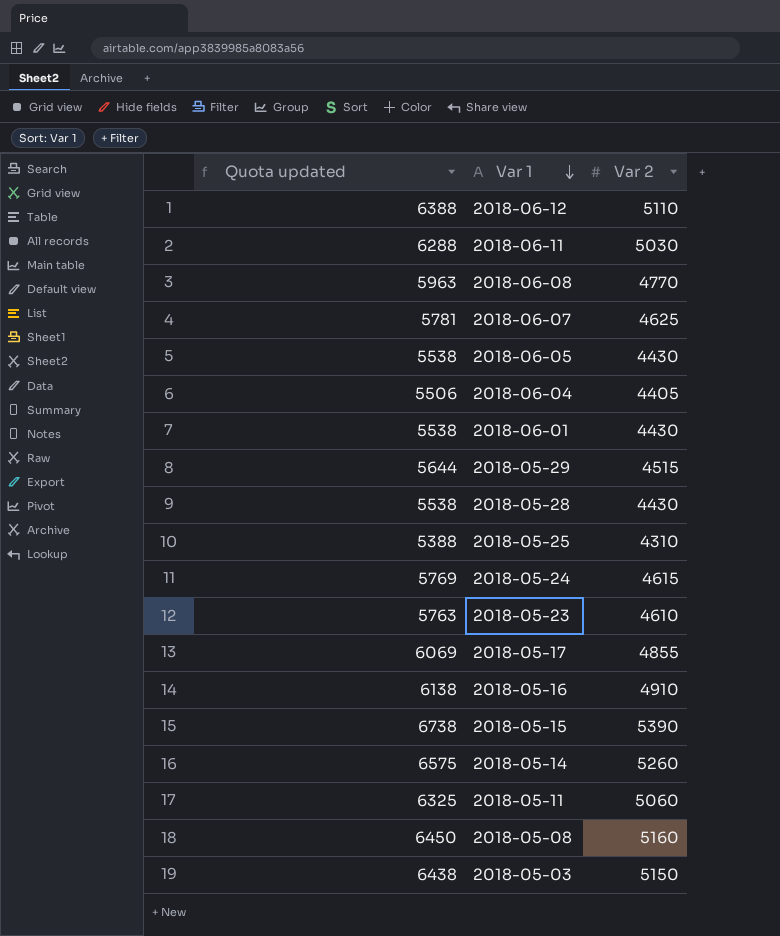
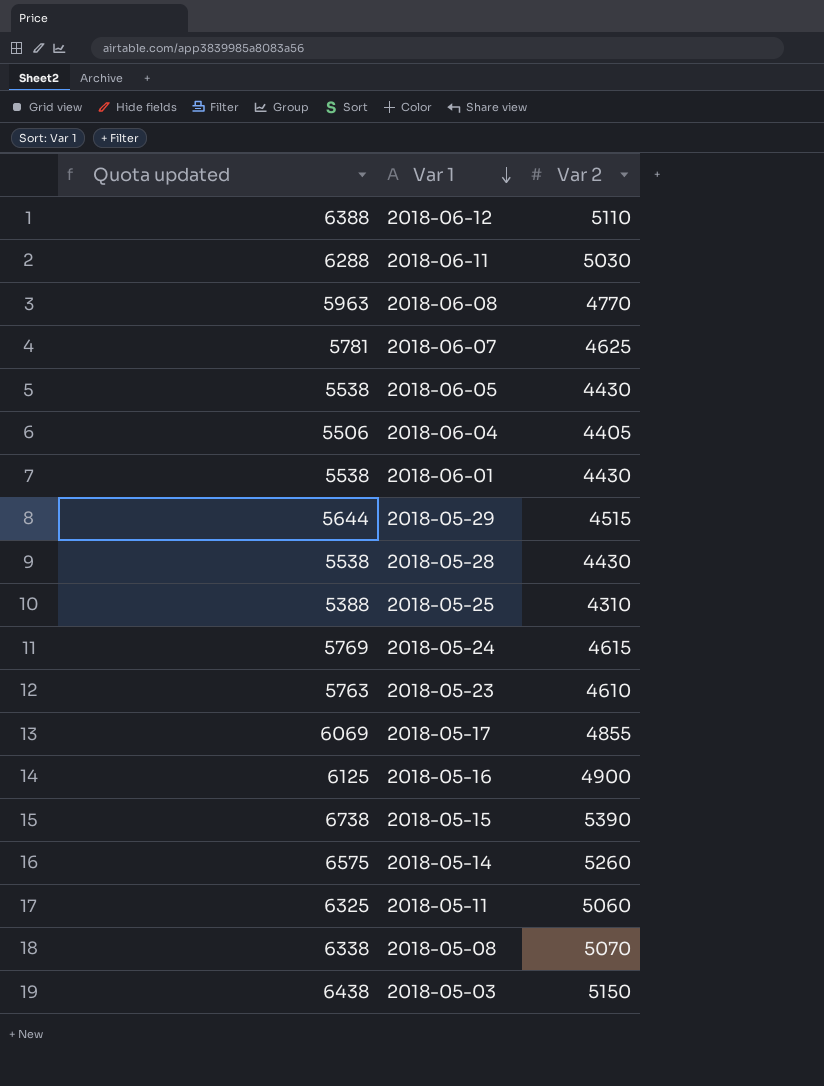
2018-05-16 | Quota updated: 6138 -> 6125
2018-05-16 | Var 2: 4910 -> 4900
2018-05-08 | Quota updated: 6450 -> 6338
2018-05-08 | Var 2: 5160 -> 5070

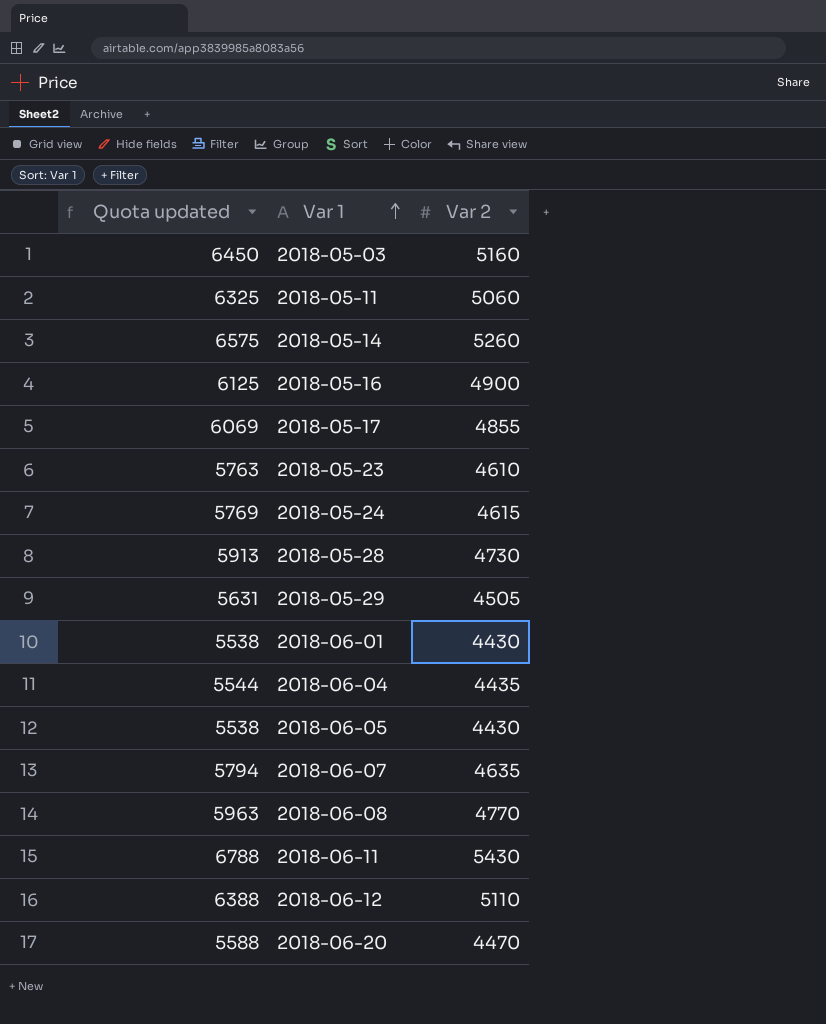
row order: Var 1 descending -> Var 1 ascending
row 2018-05-25: 5388 | 4310 -> none
row 2018-05-15: 6738 | 5390 -> none
row 2018-05-08: 6338 | 5070 -> none
2018-05-03 | Quota updated: 6438 -> 6450
2018-05-03 | Var 2: 5150 -> 5160
2018-05-28 | Quota updated: 5538 -> 5913
2018-05-28 | Var 2: 4430 -> 4730
2018-05-29 | Quota updated: 5644 -> 5631
2018-05-29 | Var 2: 4515 -> 4505
2018-06-04 | Quota updated: 5506 -> 5544
2018-06-04 | Var 2: 4405 -> 4435
2018-06-07 | Quota updated: 5781 -> 5794
2018-06-07 | Var 2: 4625 -> 4635
2018-06-11 | Quota updated: 6288 -> 6788
2018-06-11 | Var 2: 5030 -> 5430
row 2018-06-20: none -> 5588 | 4470

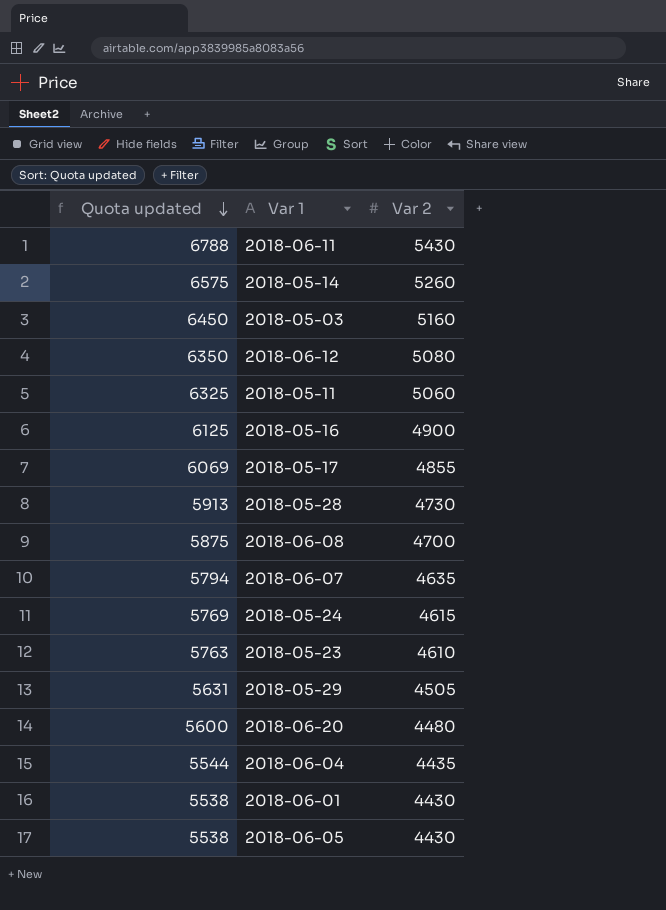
row order: Var 1 ascending -> Quota updated descending
2018-06-12 | Quota updated: 6388 -> 6350
2018-06-12 | Var 2: 5110 -> 5080
2018-06-08 | Quota updated: 5963 -> 5875
2018-06-08 | Var 2: 4770 -> 4700
2018-06-20 | Quota updated: 5588 -> 5600
2018-06-20 | Var 2: 4470 -> 4480

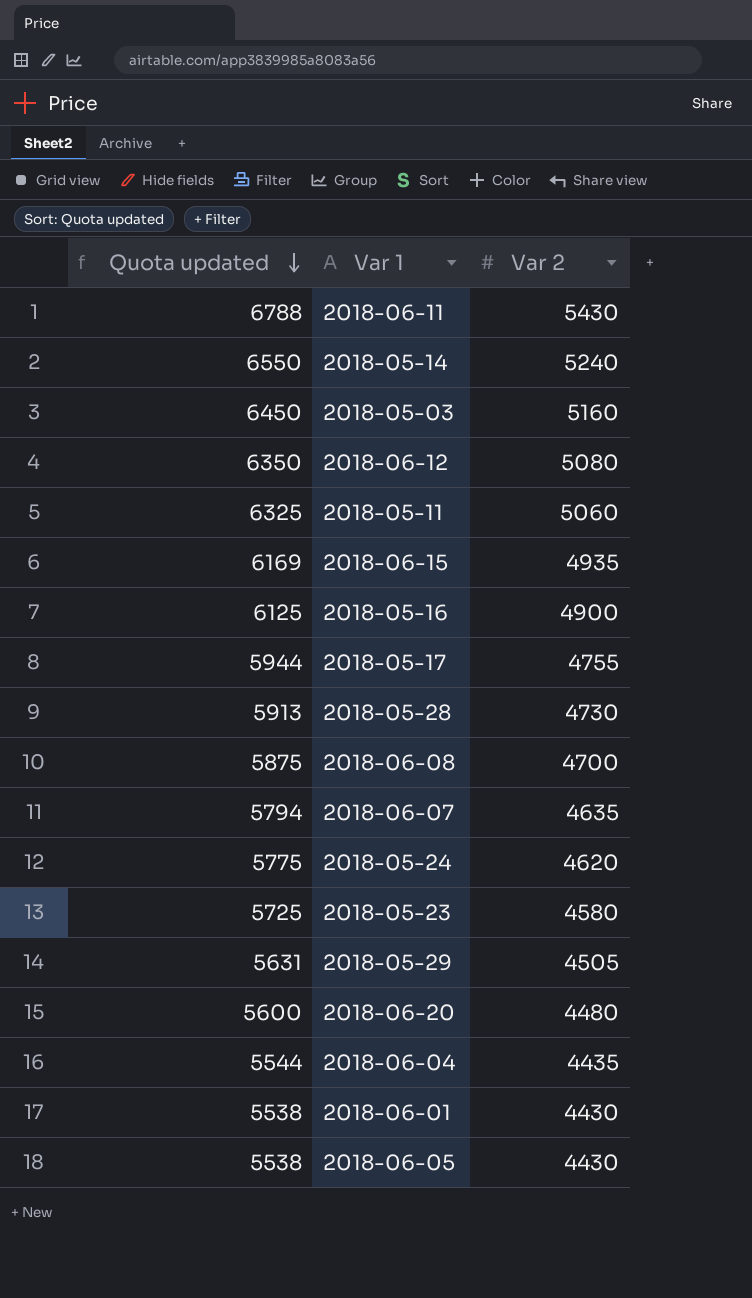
2018-05-14 | Quota updated: 6575 -> 6550
2018-05-14 | Var 2: 5260 -> 5240
row 2018-06-15: none -> 6169 | 4935
2018-05-17 | Quota updated: 6069 -> 5944
2018-05-17 | Var 2: 4855 -> 4755
2018-05-24 | Quota updated: 5769 -> 5775
2018-05-24 | Var 2: 4615 -> 4620
2018-05-23 | Quota updated: 5763 -> 5725
2018-05-23 | Var 2: 4610 -> 4580

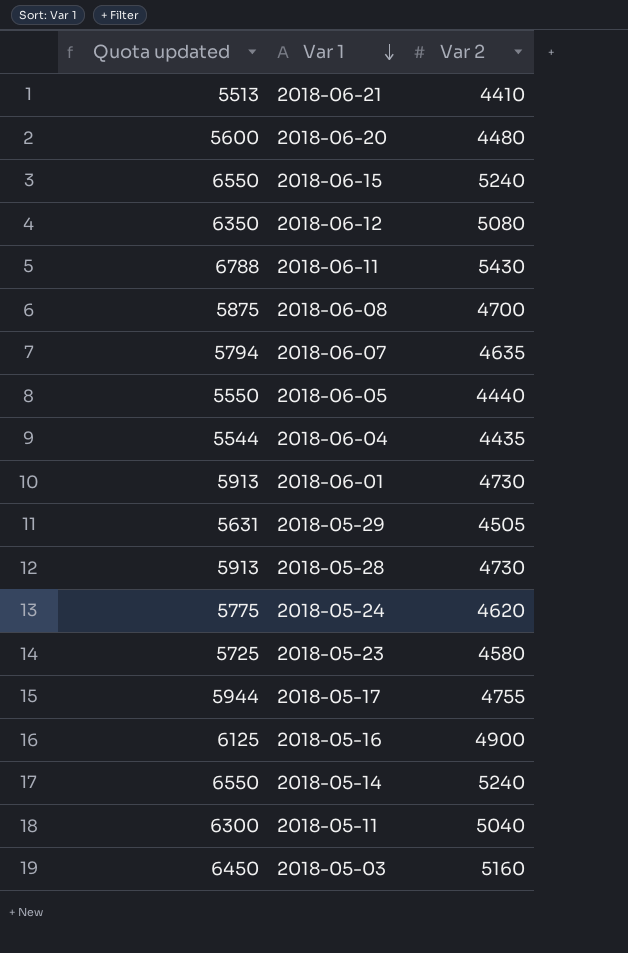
row order: Quota updated descending -> Var 1 descending
row 2018-06-21: none -> 5513 | 4410
2018-06-15 | Quota updated: 6169 -> 6550
2018-06-15 | Var 2: 4935 -> 5240
2018-06-05 | Quota updated: 5538 -> 5550
2018-06-05 | Var 2: 4430 -> 4440
2018-06-01 | Quota updated: 5538 -> 5913
2018-06-01 | Var 2: 4430 -> 4730
2018-05-11 | Quota updated: 6325 -> 6300
2018-05-11 | Var 2: 5060 -> 5040

